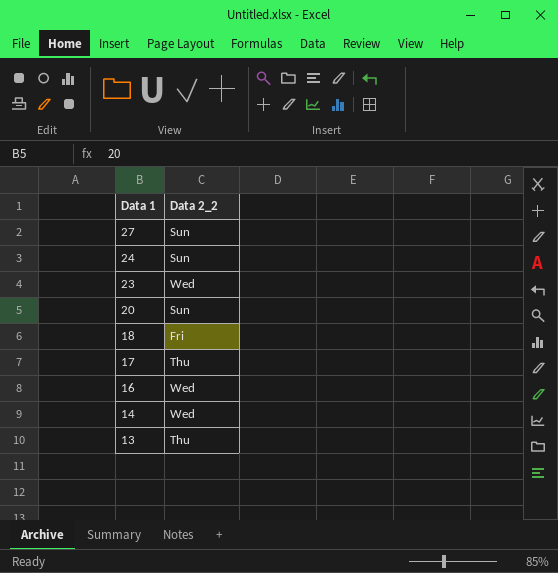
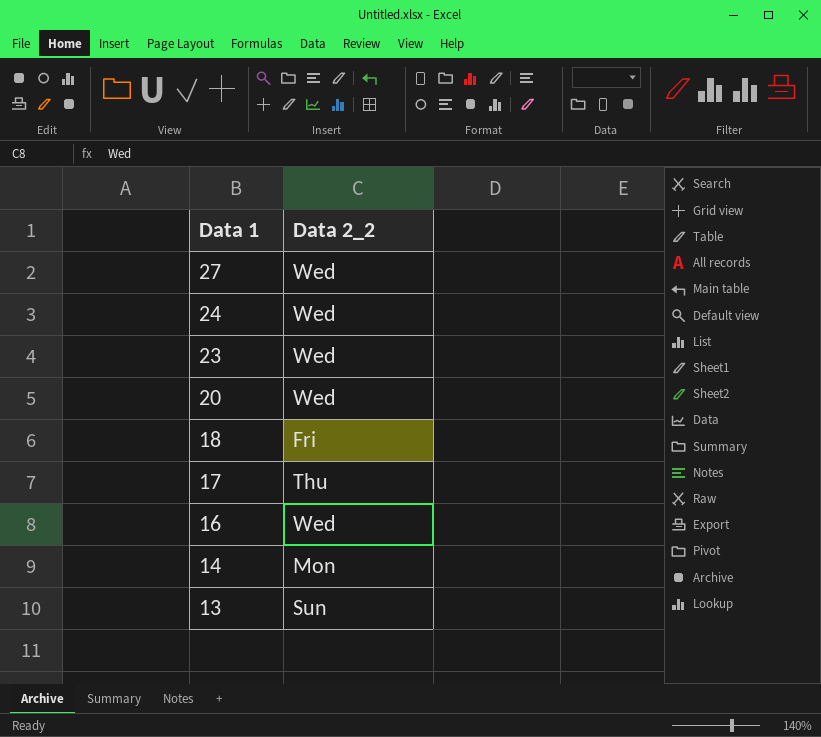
27 | Data 2_2: Sun -> Wed
24 | Data 2_2: Sun -> Wed
20 | Data 2_2: Sun -> Wed
14 | Data 2_2: Wed -> Mon
13 | Data 2_2: Thu -> Sun

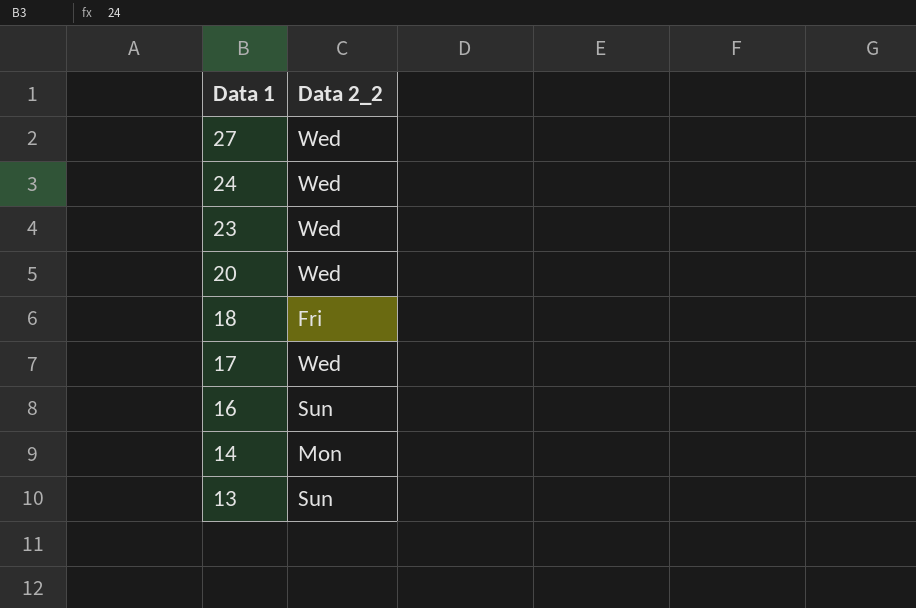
17 | Data 2_2: Thu -> Wed
16 | Data 2_2: Wed -> Sun

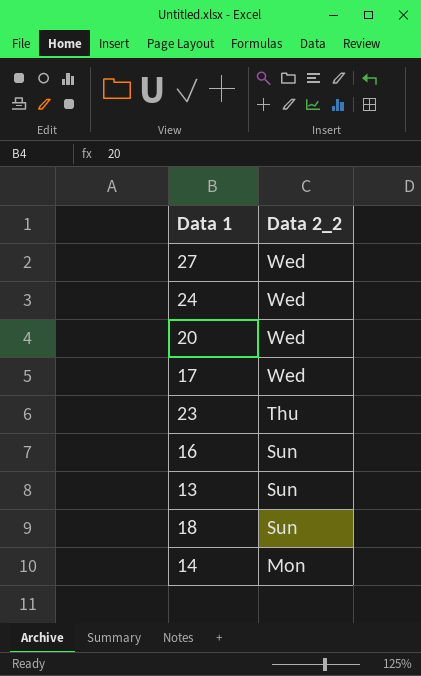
row order: Data 1 descending -> Data 2_2 descending
23 | Data 2_2: Wed -> Thu
18 | Data 2_2: Fri -> Sun

